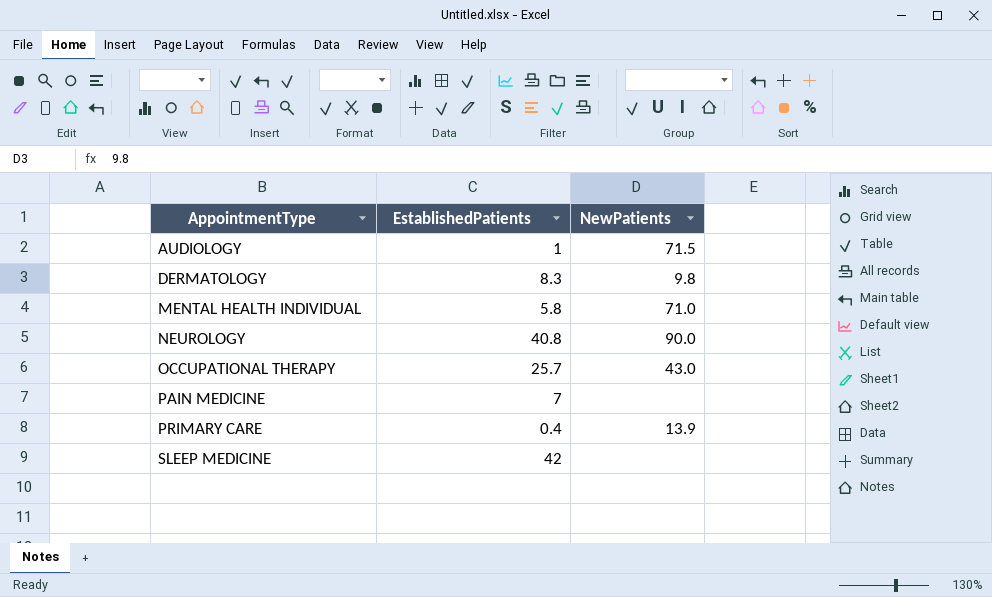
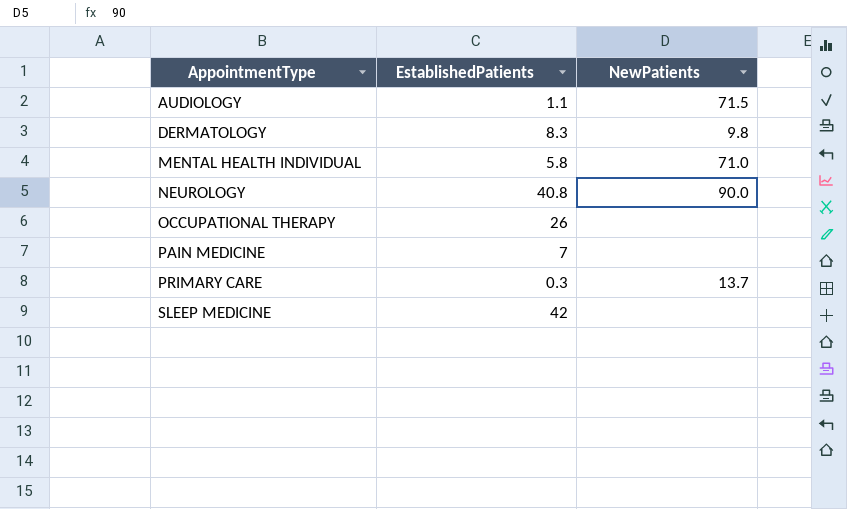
AUDIOLOGY | EstablishedPatients: 1 -> 1.1
OCCUPATIONAL THERAPY | EstablishedPatients: 25.7 -> 26
OCCUPATIONAL THERAPY | NewPatients: 43.0 -> none
PRIMARY CARE | EstablishedPatients: 0.4 -> 0.3
PRIMARY CARE | NewPatients: 13.9 -> 13.7

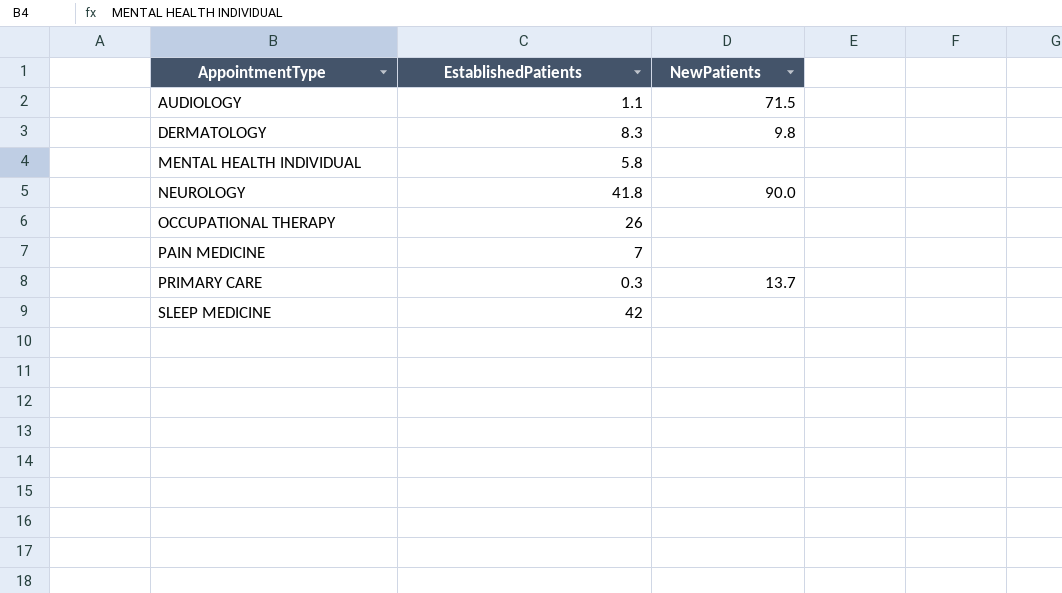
MENTAL HEALTH INDIVIDUAL | NewPatients: 71.0 -> none
NEUROLOGY | EstablishedPatients: 40.8 -> 41.8

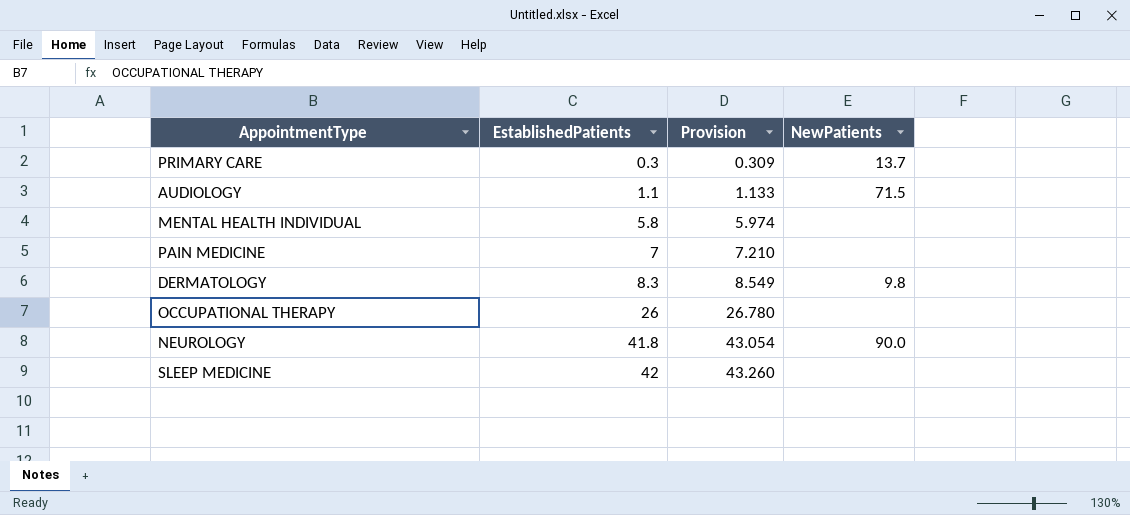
row order: AppointmentType ascending -> EstablishedPatients ascending
column Provision | formula: none -> [EstablishedPatients] * 1.03

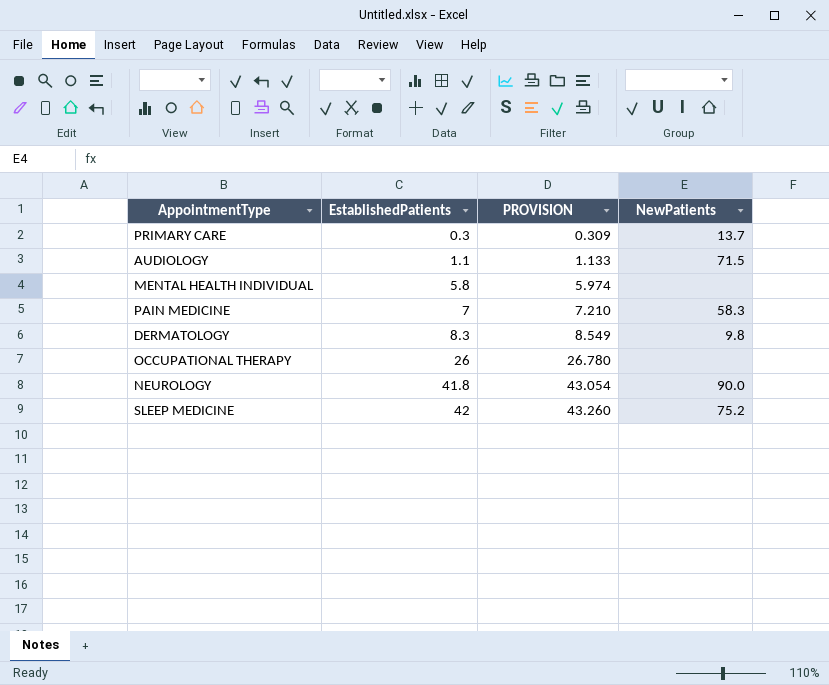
column name: Provision -> PROVISION
PAIN MEDICINE | NewPatients: none -> 58.3
SLEEP MEDICINE | NewPatients: none -> 75.2

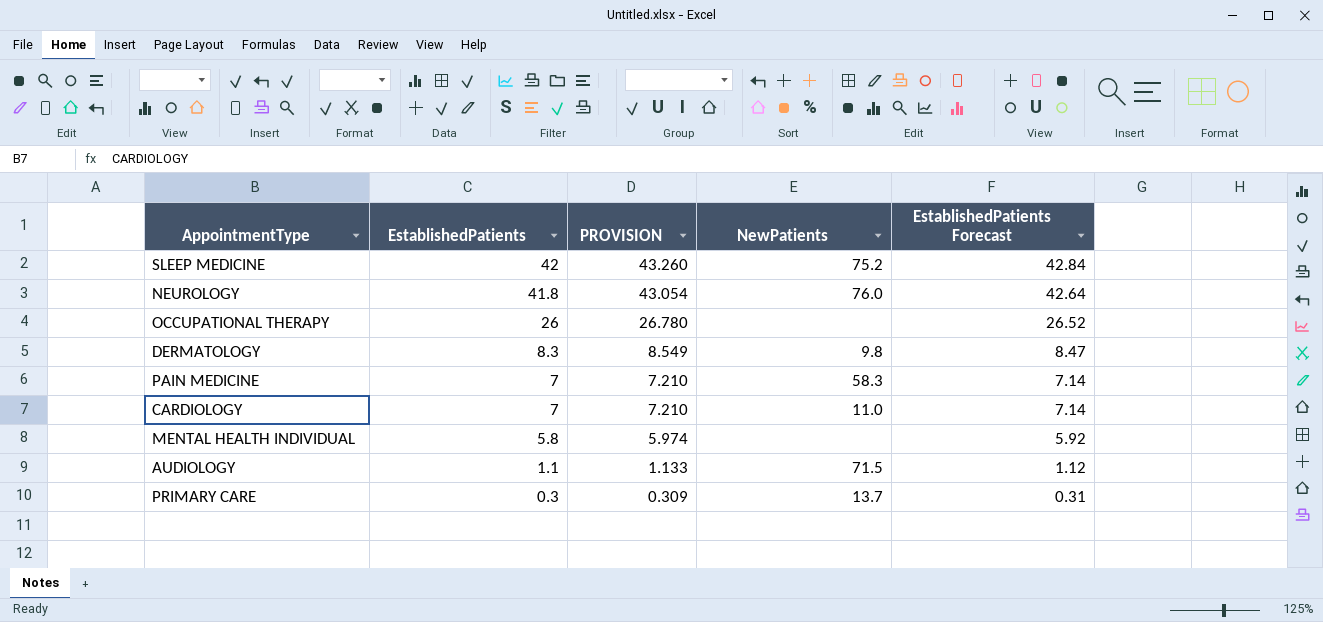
row order: EstablishedPatients ascending -> EstablishedPatients descending
column EstablishedPatients Forecast | formula: none -> [EstablishedPatients] * 1.02
NEUROLOGY | NewPatients: 90.0 -> 76.0
row CARDIOLOGY: none -> 7 | 7.210 | 11.0 | 7.14

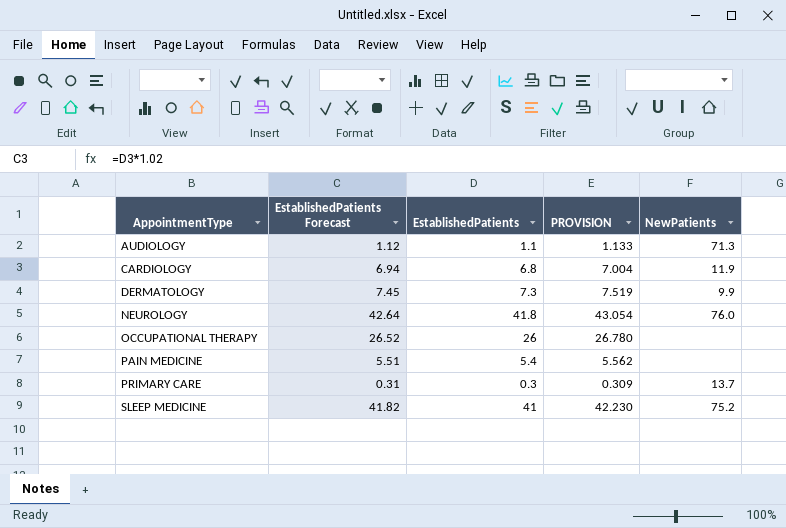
row order: EstablishedPatients descending -> AppointmentType ascending
column EstablishedPatients Forecast | position: 5 -> 2
row MENTAL HEALTH INDIVIDUAL: 5.8 | 5.974 | none | 5.92 -> none
AUDIOLOGY | NewPatients: 71.5 -> 71.3
CARDIOLOGY | EstablishedPatients Forecast: 7.14 -> 6.94
CARDIOLOGY | EstablishedPatients: 7 -> 6.8
CARDIOLOGY | PROVISION: 7.210 -> 7.004
CARDIOLOGY | NewPatients: 11.0 -> 11.9
DERMATOLOGY | EstablishedPatients Forecast: 8.47 -> 7.45
DERMATOLOGY | EstablishedPatients: 8.3 -> 7.3
DERMATOLOGY | PROVISION: 8.549 -> 7.519
DERMATOLOGY | NewPatients: 9.8 -> 9.9
PAIN MEDICINE | EstablishedPatients Forecast: 7.14 -> 5.51
PAIN MEDICINE | EstablishedPatients: 7 -> 5.4
PAIN MEDICINE | PROVISION: 7.210 -> 5.562
PAIN MEDICINE | NewPatients: 58.3 -> none
SLEEP MEDICINE | EstablishedPatients Forecast: 42.84 -> 41.82
SLEEP MEDICINE | EstablishedPatients: 42 -> 41
SLEEP MEDICINE | PROVISION: 43.260 -> 42.230

